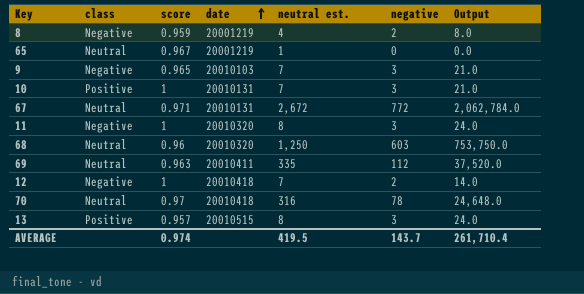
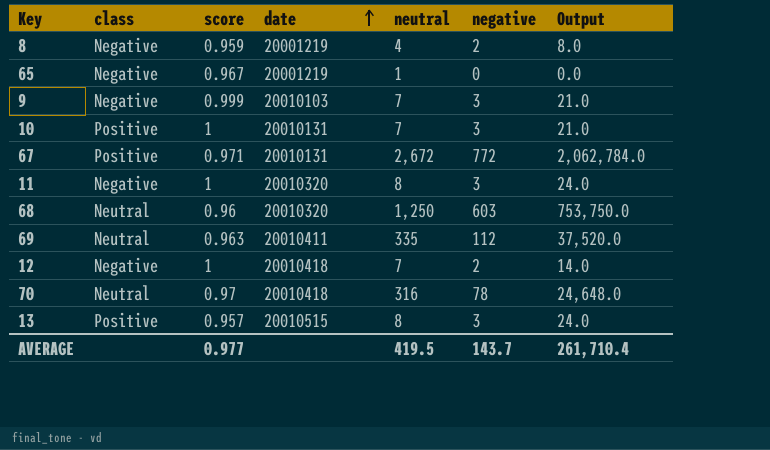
column name: neutral est. -> neutral
65 | class: Neutral -> Negative
9 | score: 0.965 -> 0.999
67 | class: Neutral -> Positive
AVERAGE | score: 0.974 -> 0.977

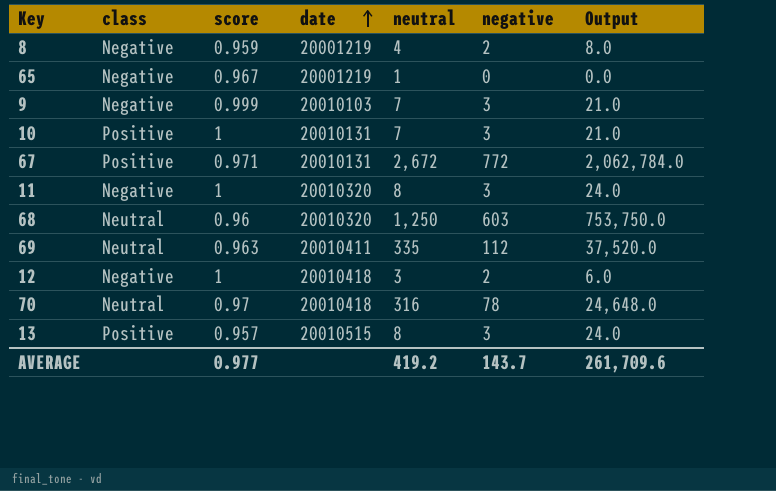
12 | neutral: 7 -> 3
12 | Output: 14.0 -> 6.0
AVERAGE | neutral: 419.5 -> 419.2
AVERAGE | Output: 261,710.4 -> 261,709.6

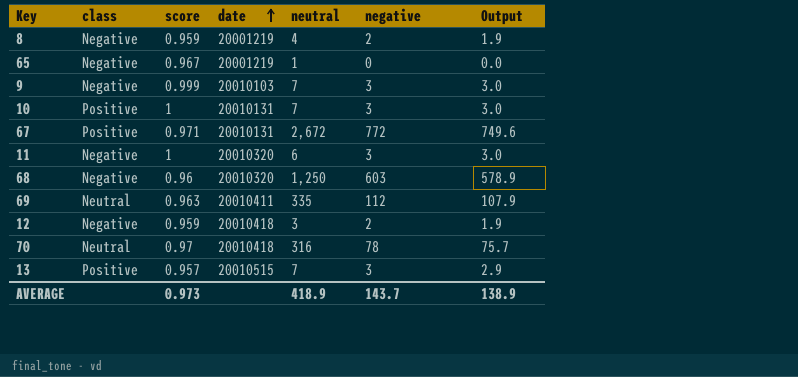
column Output | formula: [neutral] * [negative] -> [score] * [negative]
11 | neutral: 8 -> 6
68 | class: Neutral -> Negative
12 | score: 1 -> 0.959
13 | neutral: 8 -> 7
AVERAGE | score: 0.977 -> 0.973
AVERAGE | neutral: 419.2 -> 418.9
AVERAGE | Output: 261,709.6 -> 138.9

